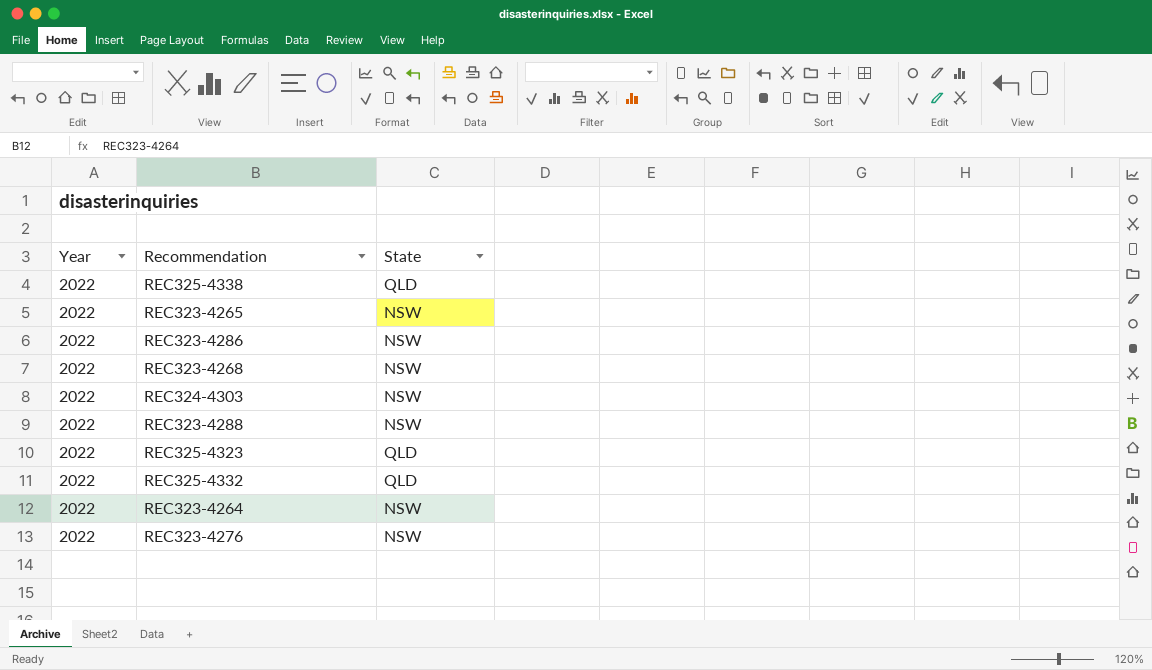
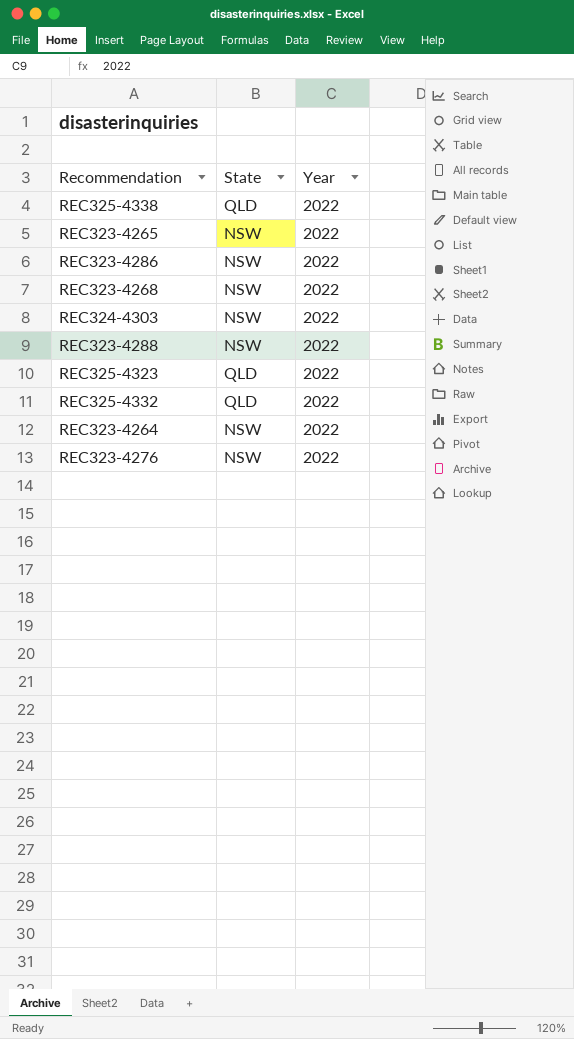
column Year | position: 1 -> 3

